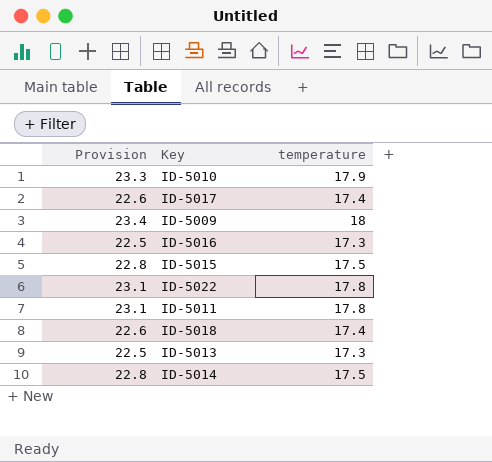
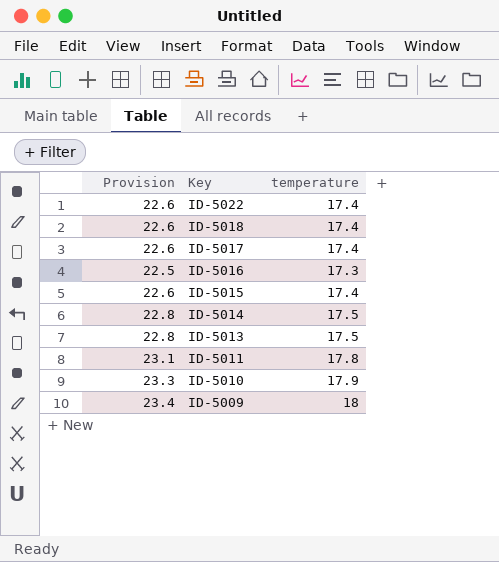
row order: none -> Key descending
ID-5022 | Provision: 23.1 -> 22.6
ID-5022 | temperature: 17.8 -> 17.4
ID-5015 | Provision: 22.8 -> 22.6
ID-5015 | temperature: 17.5 -> 17.4
ID-5013 | Provision: 22.5 -> 22.8
ID-5013 | temperature: 17.3 -> 17.5

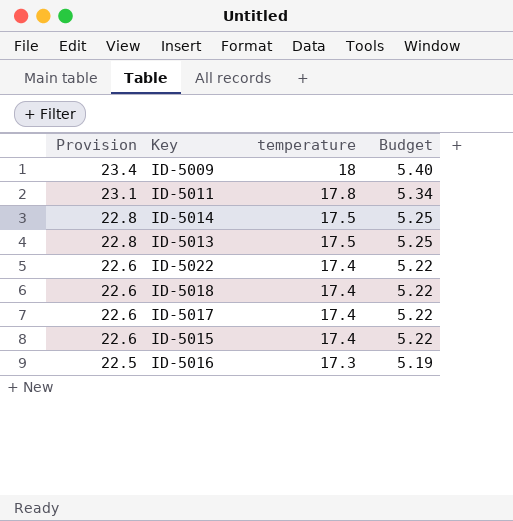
row order: Key descending -> Provision descending
column Budget | formula: none -> [temperature] * 0.3
row ID-5010: 23.3 | 17.9 -> none

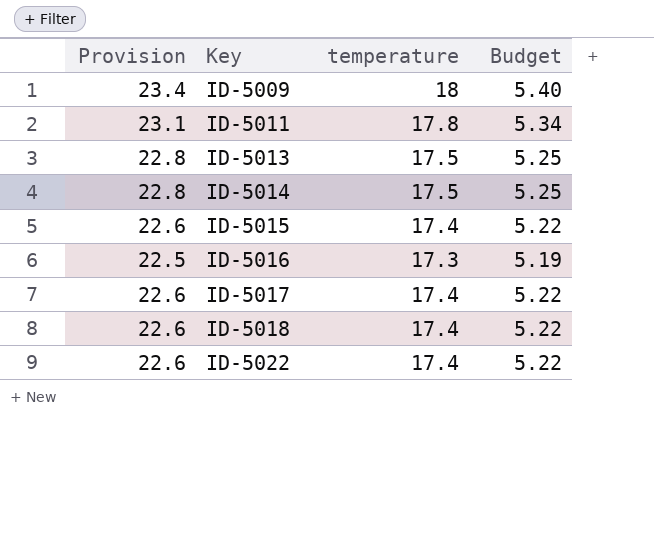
row order: Provision descending -> Key ascending

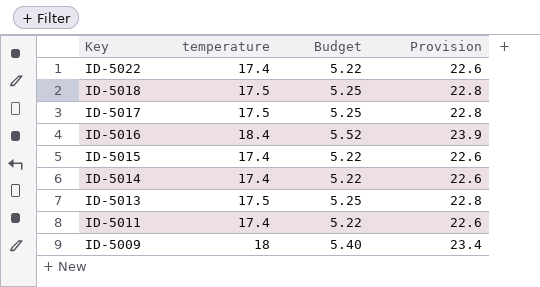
row order: Key ascending -> Key descending
column Provision | position: 1 -> 4
ID-5018 | temperature: 17.4 -> 17.5
ID-5018 | Budget: 5.22 -> 5.25
ID-5018 | Provision: 22.6 -> 22.8
ID-5017 | temperature: 17.4 -> 17.5
ID-5017 | Budget: 5.22 -> 5.25
ID-5017 | Provision: 22.6 -> 22.8
ID-5016 | temperature: 17.3 -> 18.4
ID-5016 | Budget: 5.19 -> 5.52
ID-5016 | Provision: 22.5 -> 23.9
ID-5014 | temperature: 17.5 -> 17.4
ID-5014 | Budget: 5.25 -> 5.22
ID-5014 | Provision: 22.8 -> 22.6
ID-5011 | temperature: 17.8 -> 17.4
ID-5011 | Budget: 5.34 -> 5.22
ID-5011 | Provision: 23.1 -> 22.6

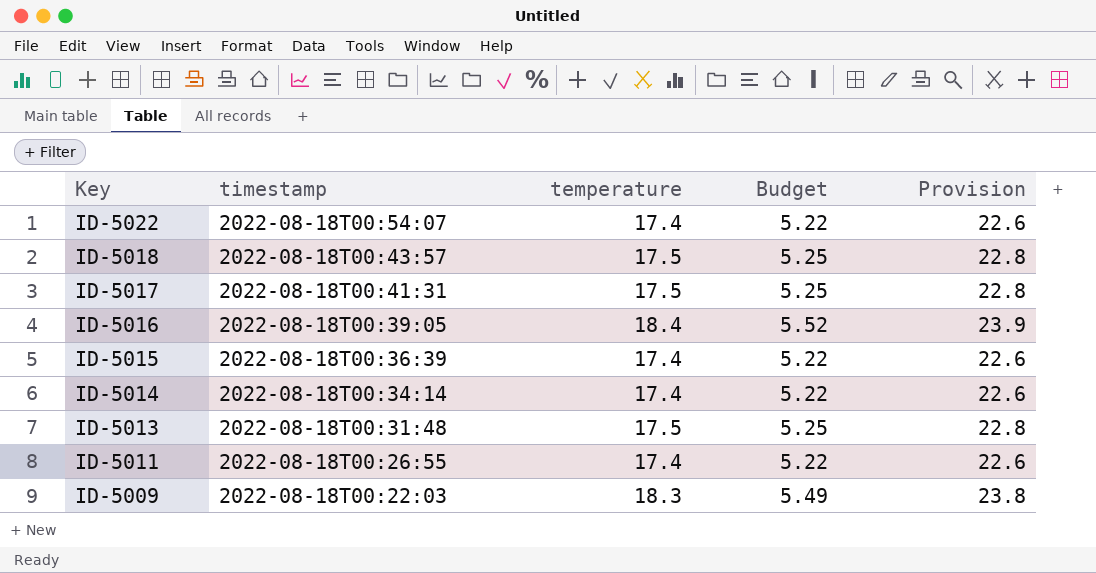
column timestamp | position: none -> 2
ID-5009 | temperature: 18 -> 18.3
ID-5009 | Budget: 5.40 -> 5.49
ID-5009 | Provision: 23.4 -> 23.8

